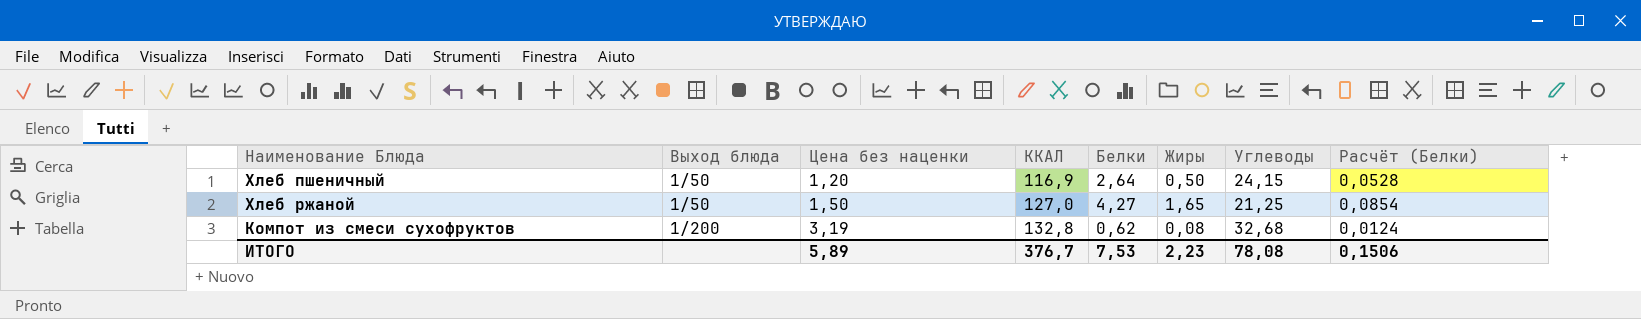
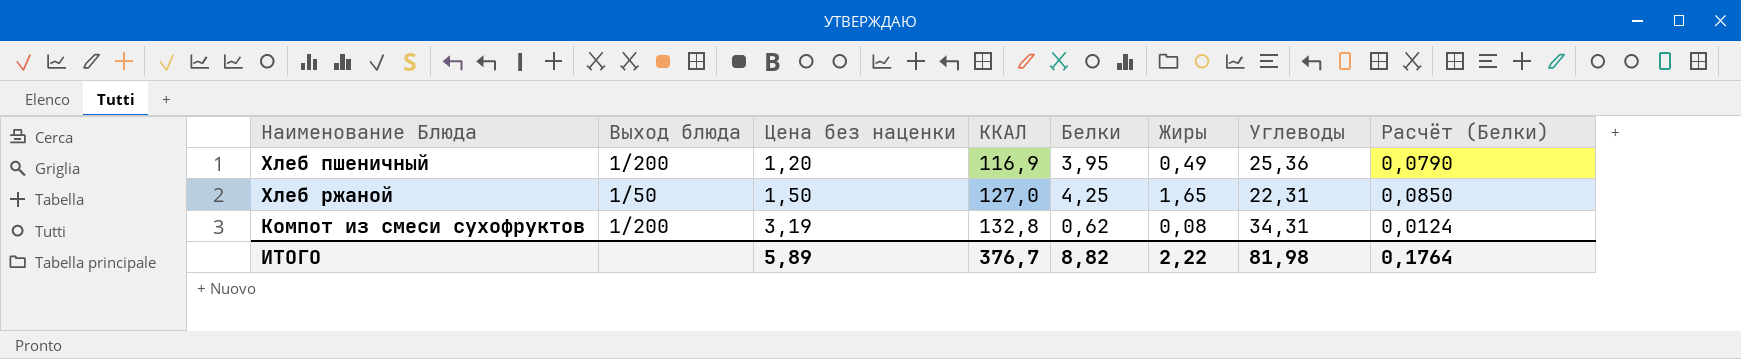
Хлеб пшеничный | Выход блюда: 1/50 -> 1/200
Хлеб пшеничный | Белки: 2,64 -> 3,95
Хлеб пшеничный | Жиры: 0,50 -> 0,49
Хлеб пшеничный | Углеводы: 24,15 -> 25,36
Хлеб пшеничный | Расчёт (Белки): 0,0528 -> 0,0790
Хлеб ржаной | Белки: 4,27 -> 4,25
Хлеб ржаной | Углеводы: 21,25 -> 22,31
Хлеб ржаной | Расчёт (Белки): 0,0854 -> 0,0850
Компот из смеси сухофруктов | Углеводы: 32,68 -> 34,31
ИТОГО | Белки: 7,53 -> 8,82
ИТОГО | Жиры: 2,23 -> 2,22
ИТОГО | Углеводы: 78,08 -> 81,98
ИТОГО | Расчёт (Белки): 0,1506 -> 0,1764

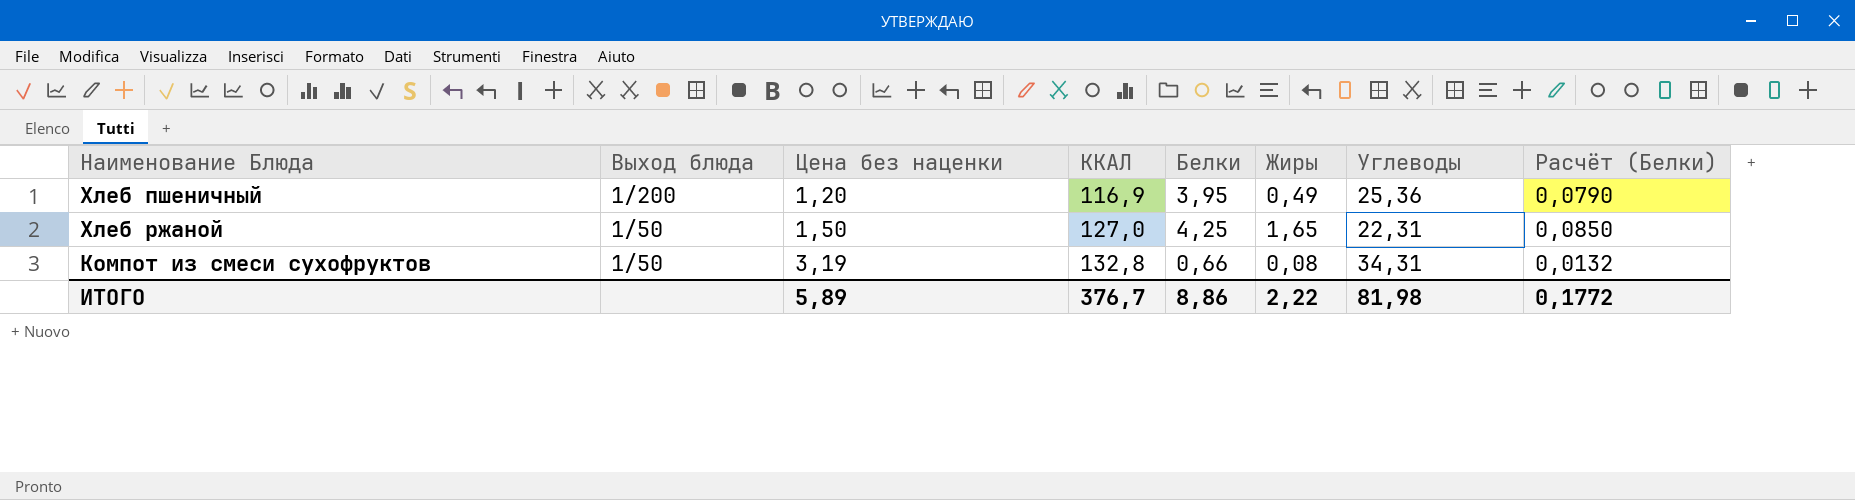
Компот из смеси сухофруктов | Выход блюда: 1/200 -> 1/50
Компот из смеси сухофруктов | Белки: 0,62 -> 0,66
Компот из смеси сухофруктов | Расчёт (Белки): 0,0124 -> 0,0132
ИТОГО | Белки: 8,82 -> 8,86
ИТОГО | Расчёт (Белки): 0,1764 -> 0,1772

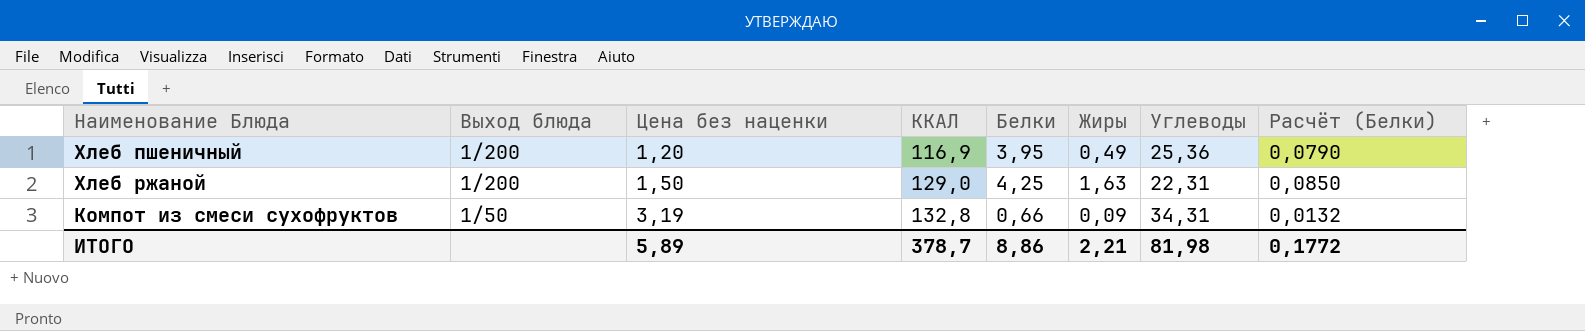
Хлеб ржаной | Выход блюда: 1/50 -> 1/200
Хлеб ржаной | ККАЛ: 127,0 -> 129,0
Хлеб ржаной | Жиры: 1,65 -> 1,63
Компот из смеси сухофруктов | Жиры: 0,08 -> 0,09
ИТОГО | ККАЛ: 376,7 -> 378,7
ИТОГО | Жиры: 2,22 -> 2,21

